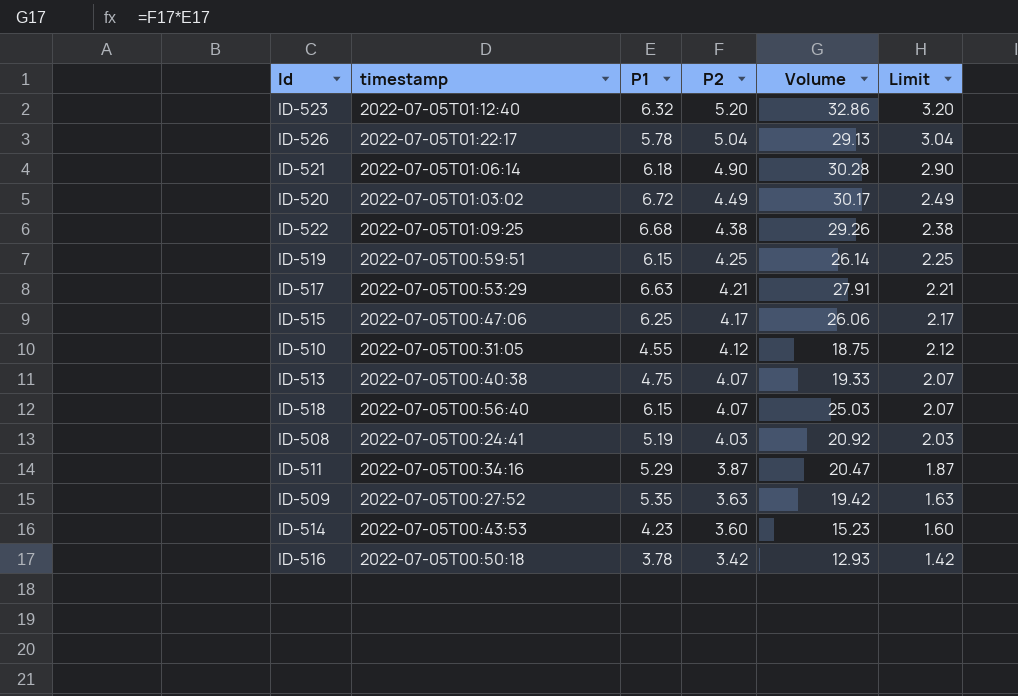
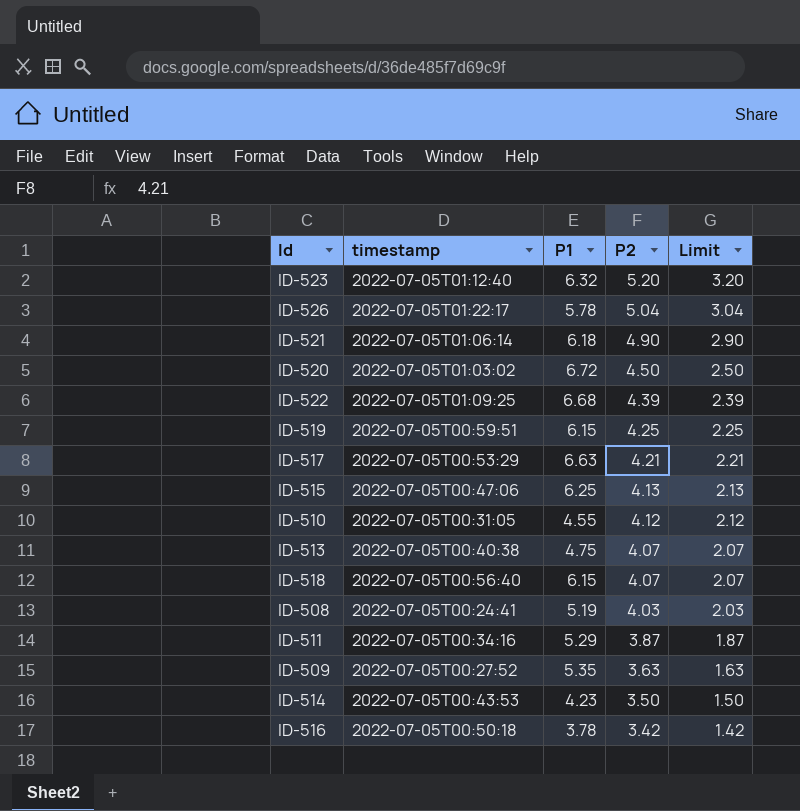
column Volume | formula: [P1] * [P2] -> none
ID-520 | P2: 4.49 -> 4.50
ID-520 | Limit: 2.49 -> 2.50
ID-522 | P2: 4.38 -> 4.39
ID-522 | Limit: 2.38 -> 2.39
ID-515 | P2: 4.17 -> 4.13
ID-515 | Limit: 2.17 -> 2.13
ID-514 | P2: 3.60 -> 3.50
ID-514 | Limit: 1.60 -> 1.50

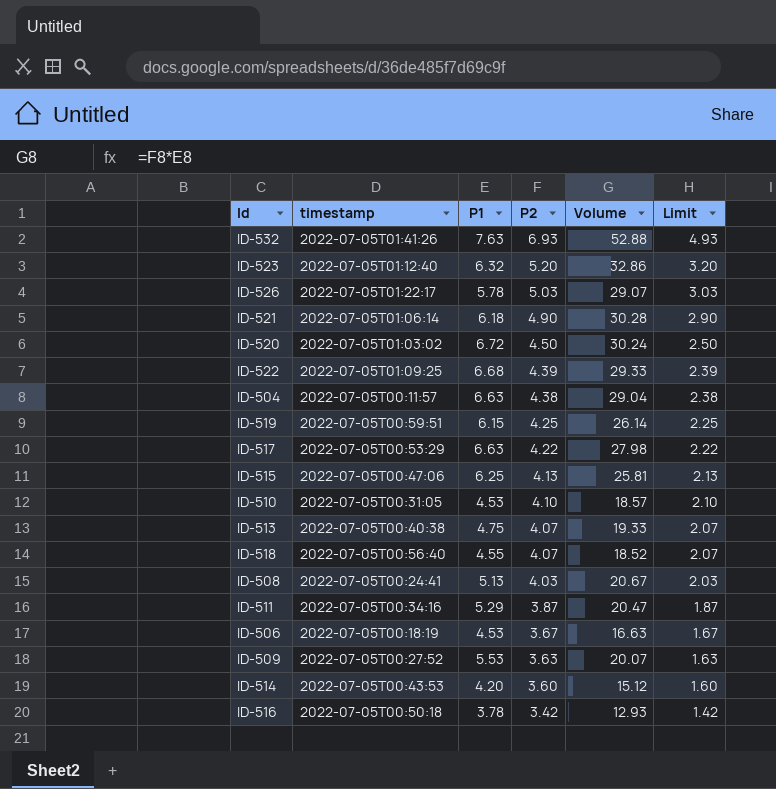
column Volume | formula: none -> [P1] * [P2]
row ID-532: none -> 2022-07-05T01:41:26 | 7.63 | 6.93 | 52.88 | 4.93
ID-526 | P2: 5.04 -> 5.03
ID-526 | Limit: 3.04 -> 3.03
row ID-504: none -> 2022-07-05T00:11:57 | 6.63 | 4.38 | 29.04 | 2.38
ID-517 | P2: 4.21 -> 4.22
ID-517 | Limit: 2.21 -> 2.22
ID-510 | P1: 4.55 -> 4.53
ID-510 | P2: 4.12 -> 4.10
ID-510 | Limit: 2.12 -> 2.10
ID-518 | P1: 6.15 -> 4.55
ID-508 | P1: 5.19 -> 5.13
row ID-506: none -> 2022-07-05T00:18:19 | 4.53 | 3.67 | 16.63 | 1.67
ID-509 | P1: 5.35 -> 5.53
ID-514 | P1: 4.23 -> 4.20
ID-514 | P2: 3.50 -> 3.60
ID-514 | Limit: 1.50 -> 1.60

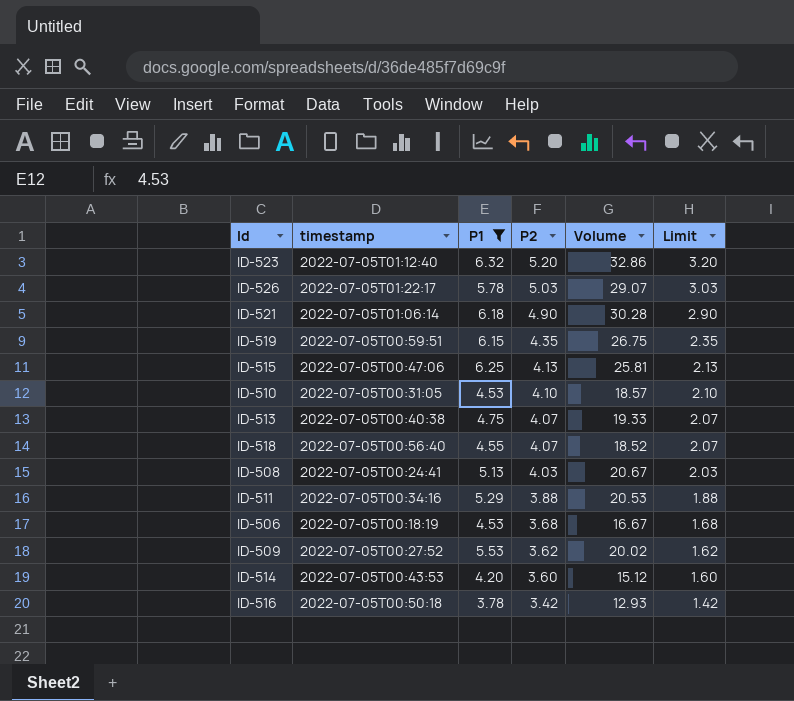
filter: none -> P1 <= 6.32
ID-519 | P2: 4.25 -> 4.35
ID-519 | Volume: 26.14 -> 26.75
ID-519 | Limit: 2.25 -> 2.35
ID-511 | P2: 3.87 -> 3.88
ID-511 | Volume: 20.47 -> 20.53
ID-511 | Limit: 1.87 -> 1.88
ID-506 | P2: 3.67 -> 3.68
ID-506 | Volume: 16.63 -> 16.67
ID-506 | Limit: 1.67 -> 1.68
ID-509 | P2: 3.63 -> 3.62
ID-509 | Volume: 20.07 -> 20.02
ID-509 | Limit: 1.63 -> 1.62

